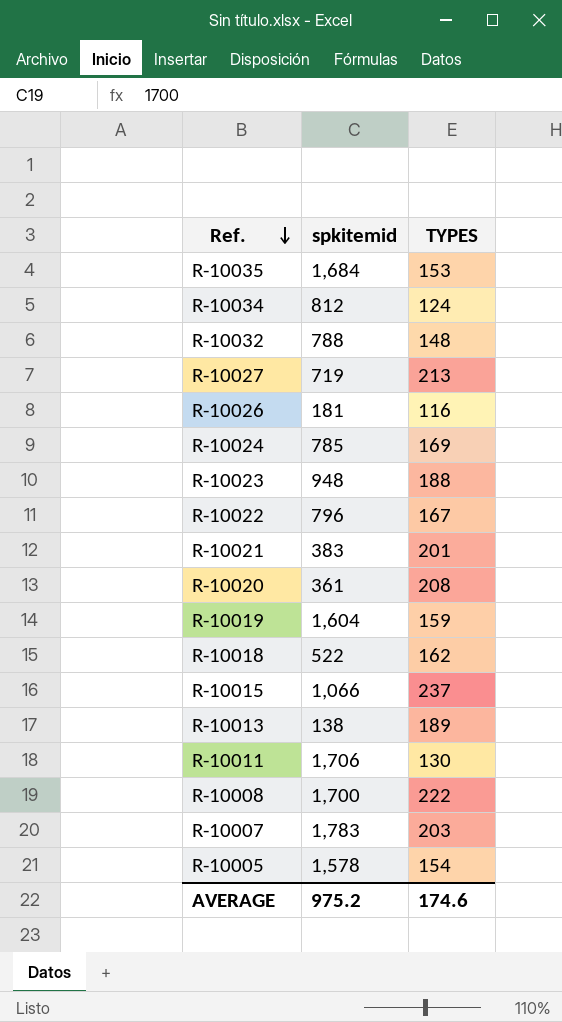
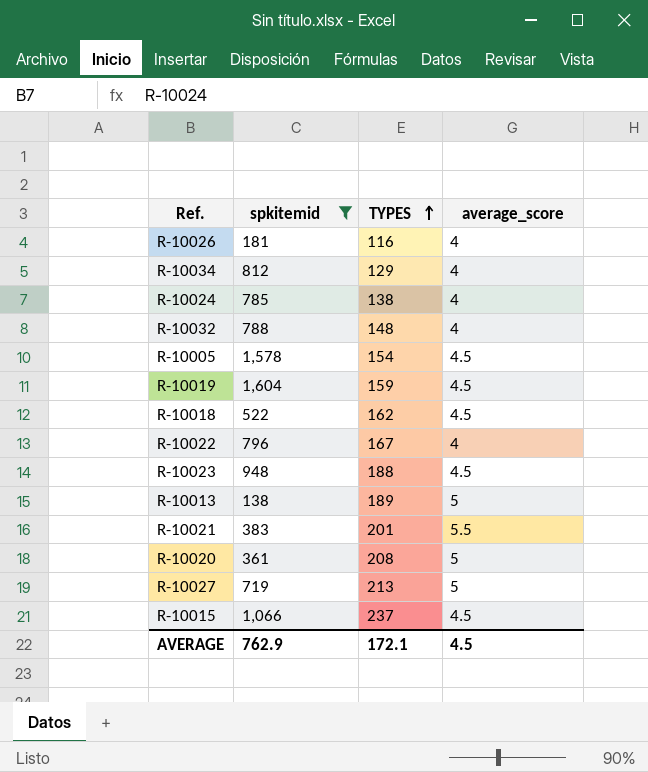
filter: none -> spkitemid <= 1,604
row order: Ref. descending -> TYPES ascending
column average_score | position: none -> 4
R-10034 | TYPES: 124 -> 129
R-10024 | TYPES: 169 -> 138
AVERAGE | spkitemid: 975.2 -> 762.9
AVERAGE | TYPES: 174.6 -> 172.1

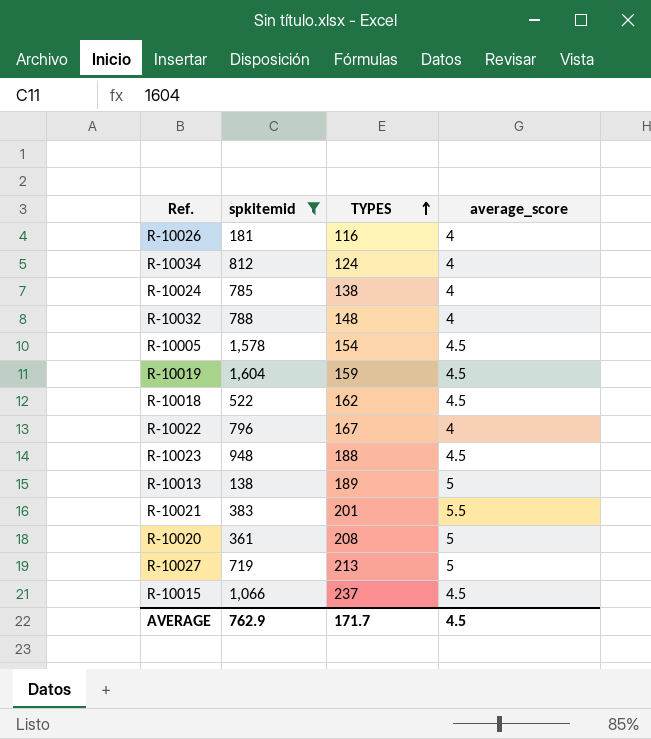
R-10034 | TYPES: 129 -> 124
AVERAGE | TYPES: 172.1 -> 171.7

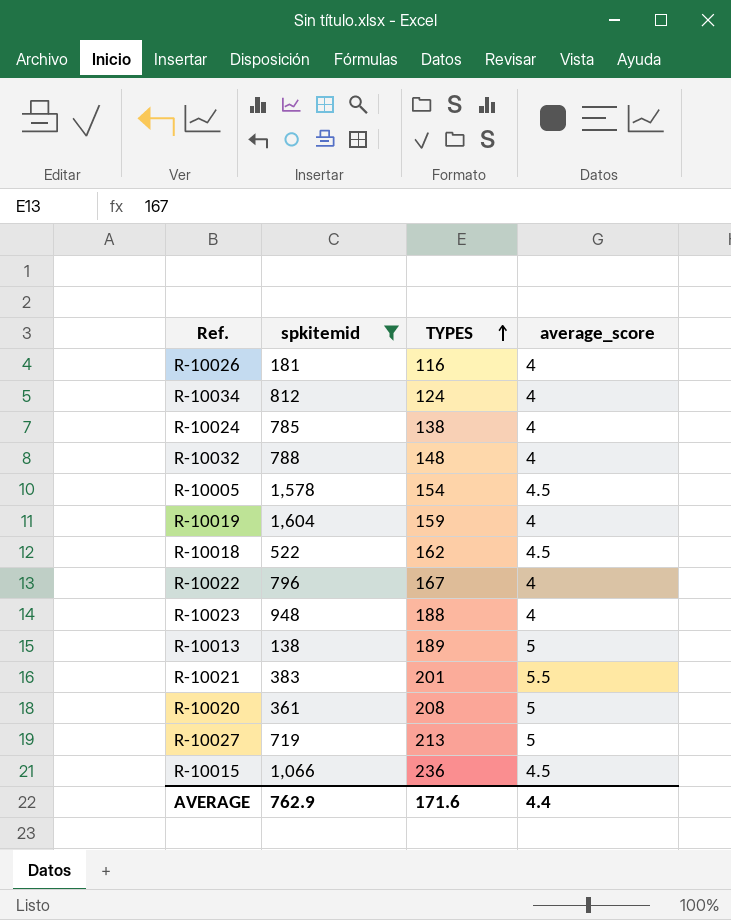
R-10019 | average_score: 4.5 -> 4
R-10023 | average_score: 4.5 -> 4
R-10015 | TYPES: 237 -> 236
AVERAGE | TYPES: 171.7 -> 171.6
AVERAGE | average_score: 4.5 -> 4.4

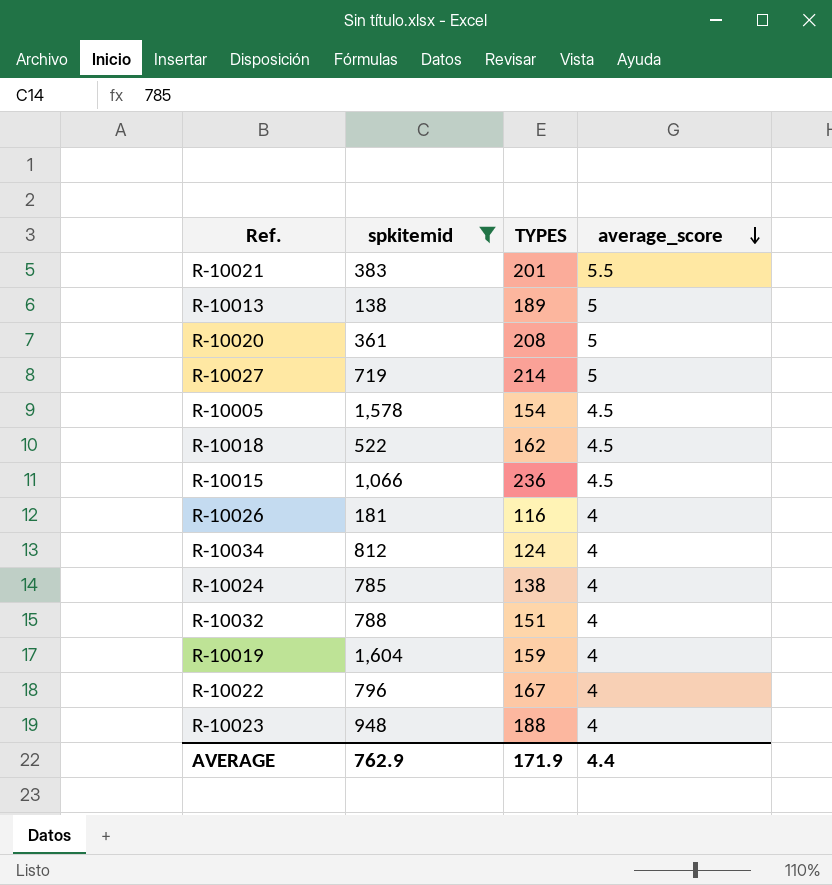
row order: TYPES ascending -> average_score descending
R-10027 | TYPES: 213 -> 214
R-10032 | TYPES: 148 -> 151
AVERAGE | TYPES: 171.6 -> 171.9

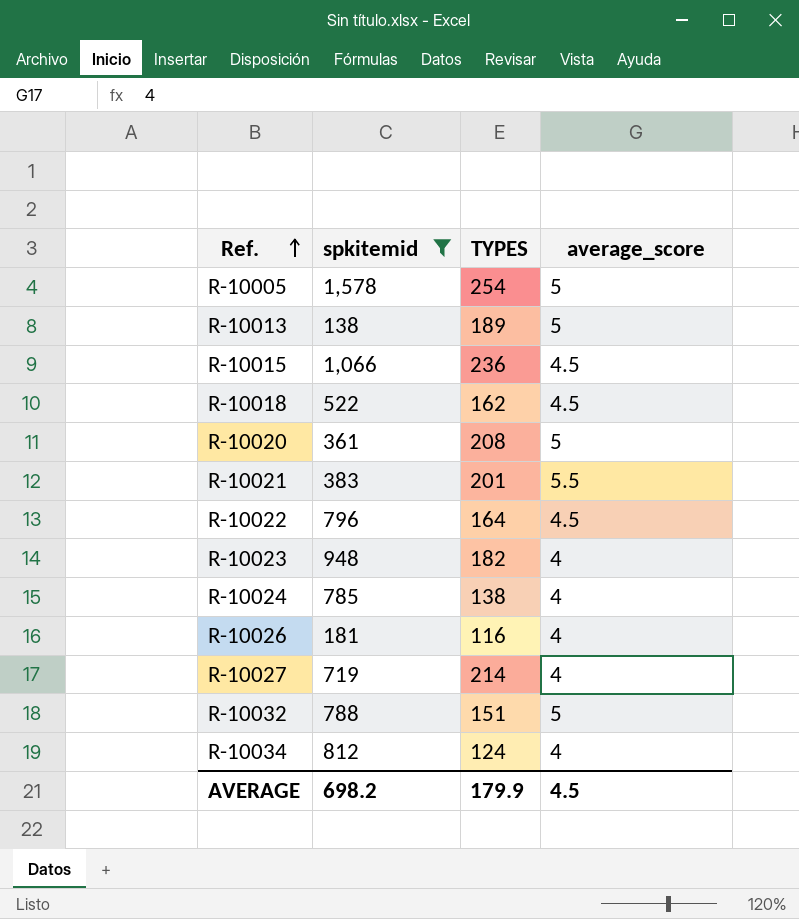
row order: average_score descending -> Ref. ascending
row R-10019: 1,604 | 159 | 4 -> none
R-10005 | TYPES: 154 -> 254
R-10005 | average_score: 4.5 -> 5
R-10022 | TYPES: 167 -> 164
R-10022 | average_score: 4 -> 4.5
R-10023 | TYPES: 188 -> 182
R-10027 | average_score: 5 -> 4
R-10032 | average_score: 4 -> 5
AVERAGE | spkitemid: 762.9 -> 698.2
AVERAGE | TYPES: 171.9 -> 179.9
AVERAGE | average_score: 4.4 -> 4.5

